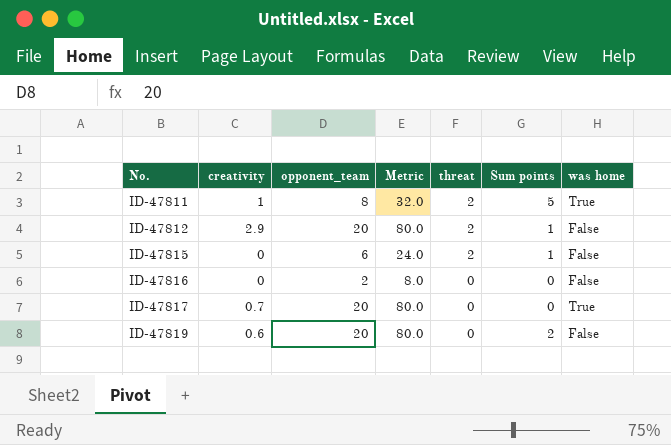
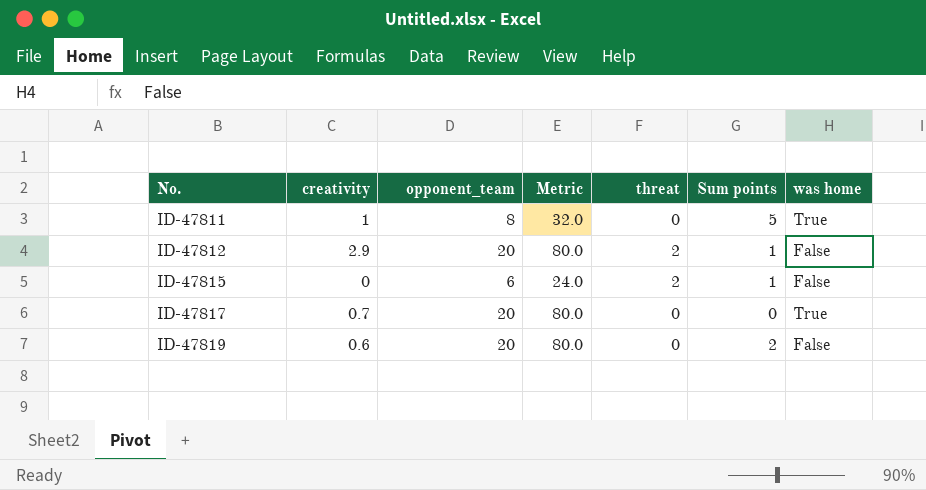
row ID-47816: 0 | 2 | 8.0 | 0 | 0 | False -> none
ID-47811 | threat: 2 -> 0

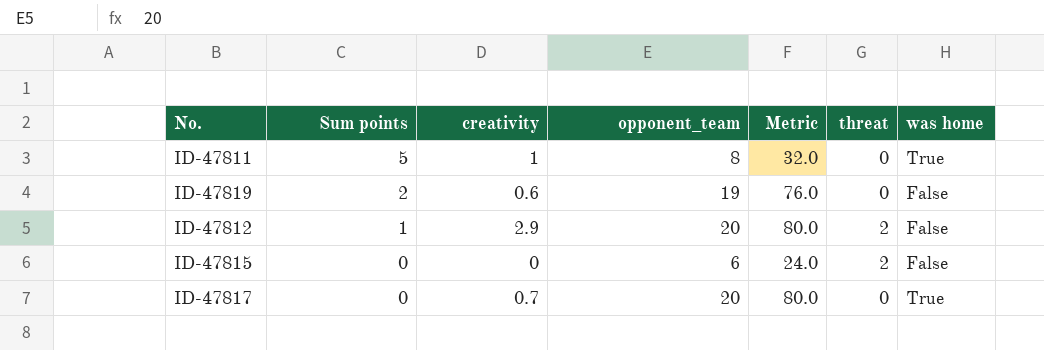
row order: No. ascending -> Sum points descending
column Sum points | position: 6 -> 2
ID-47819 | opponent_team: 20 -> 19
ID-47819 | Metric: 80.0 -> 76.0
ID-47815 | Sum points: 1 -> 0

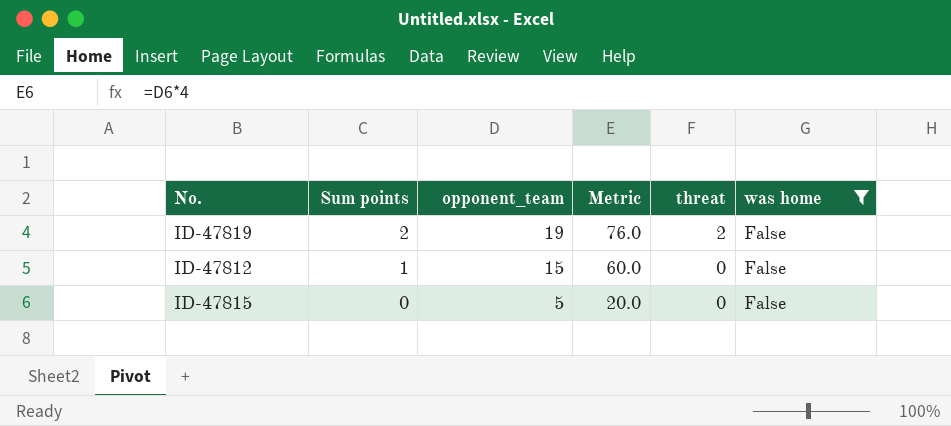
filter: none -> was home = False
column creativity | position: 3 -> none
ID-47819 | threat: 0 -> 2
ID-47812 | opponent_team: 20 -> 15
ID-47812 | Metric: 80.0 -> 60.0
ID-47812 | threat: 2 -> 0
ID-47815 | opponent_team: 6 -> 5
ID-47815 | Metric: 24.0 -> 20.0
ID-47815 | threat: 2 -> 0

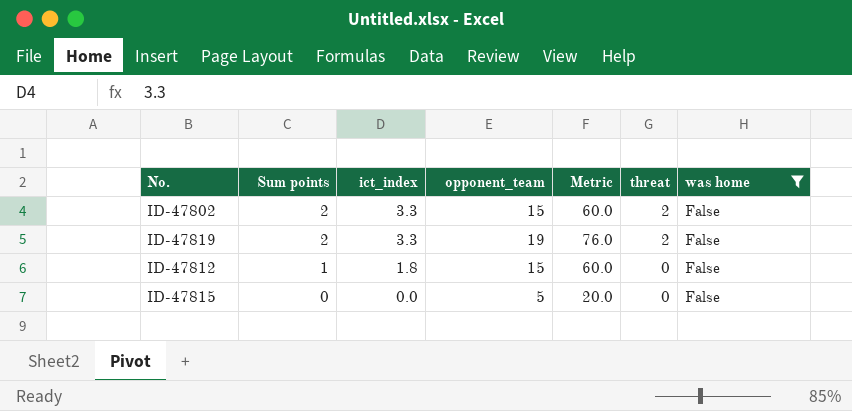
column ict_index | position: none -> 3
row ID-47802: none -> 2 | 3.3 | 15 | 60.0 | 2 | False

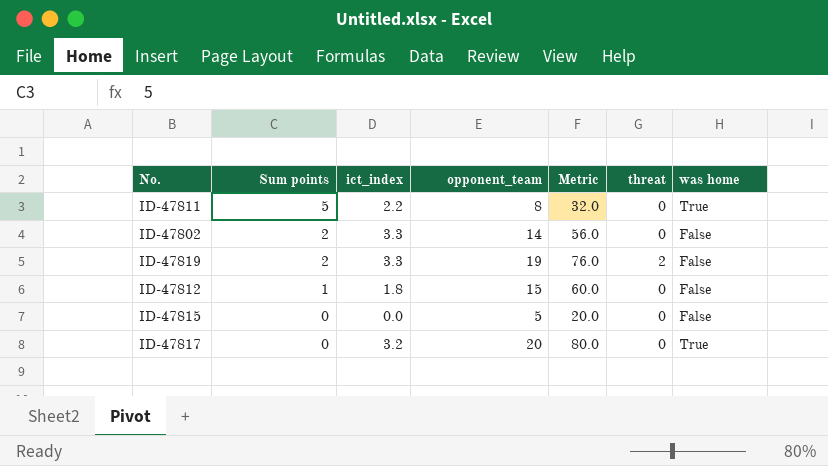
filter: was home = False -> none
ID-47802 | opponent_team: 15 -> 14
ID-47802 | Metric: 60.0 -> 56.0
ID-47802 | threat: 2 -> 0

